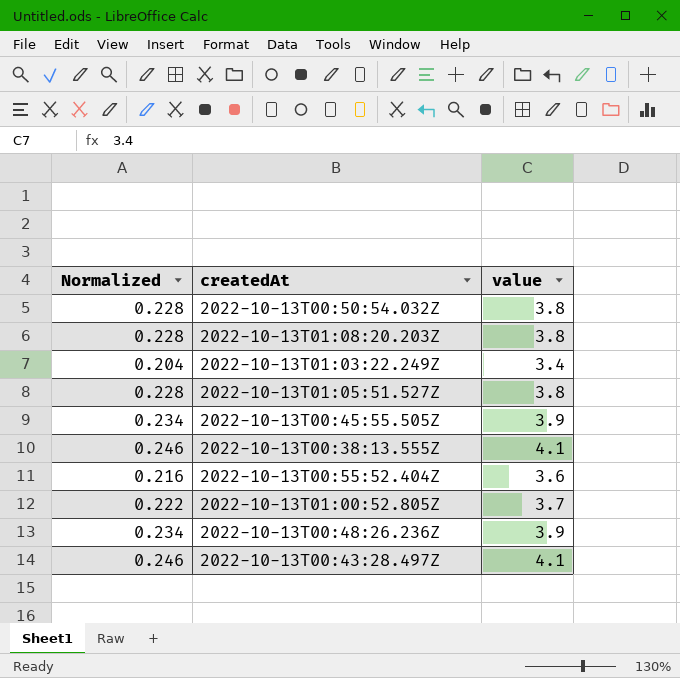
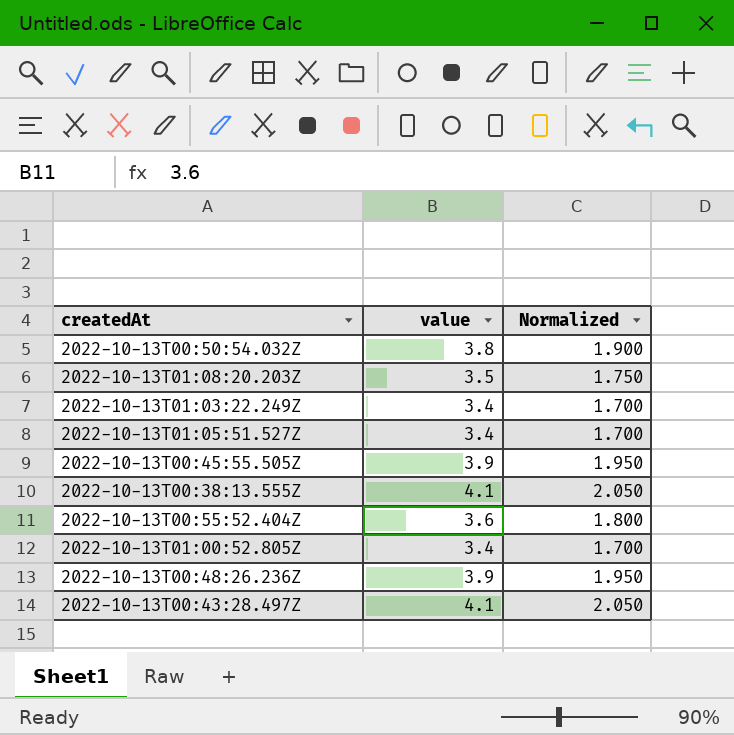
column Normalized | formula: [value] * 0.06 -> [value] * 0.5
column Normalized | position: 1 -> 3
2022-10-13T01:08:20.203Z | value: 3.8 -> 3.5
2022-10-13T01:05:51.527Z | value: 3.8 -> 3.4
2022-10-13T01:00:52.805Z | value: 3.7 -> 3.4

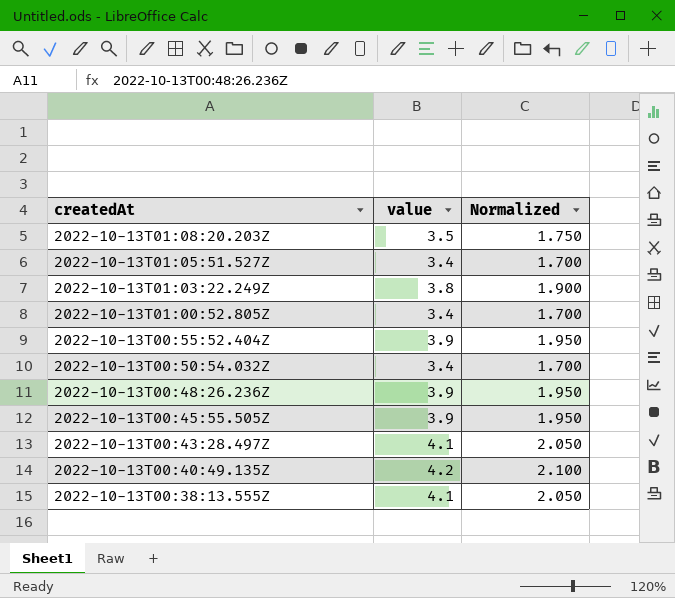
row order: none -> createdAt descending
2022-10-13T01:03:22.249Z | value: 3.4 -> 3.8
2022-10-13T01:03:22.249Z | Normalized: 1.700 -> 1.900
2022-10-13T00:55:52.404Z | value: 3.6 -> 3.9
2022-10-13T00:55:52.404Z | Normalized: 1.800 -> 1.950
2022-10-13T00:50:54.032Z | value: 3.8 -> 3.4
2022-10-13T00:50:54.032Z | Normalized: 1.900 -> 1.700
row 2022-10-13T00:40:49.135Z: none -> 4.2 | 2.100

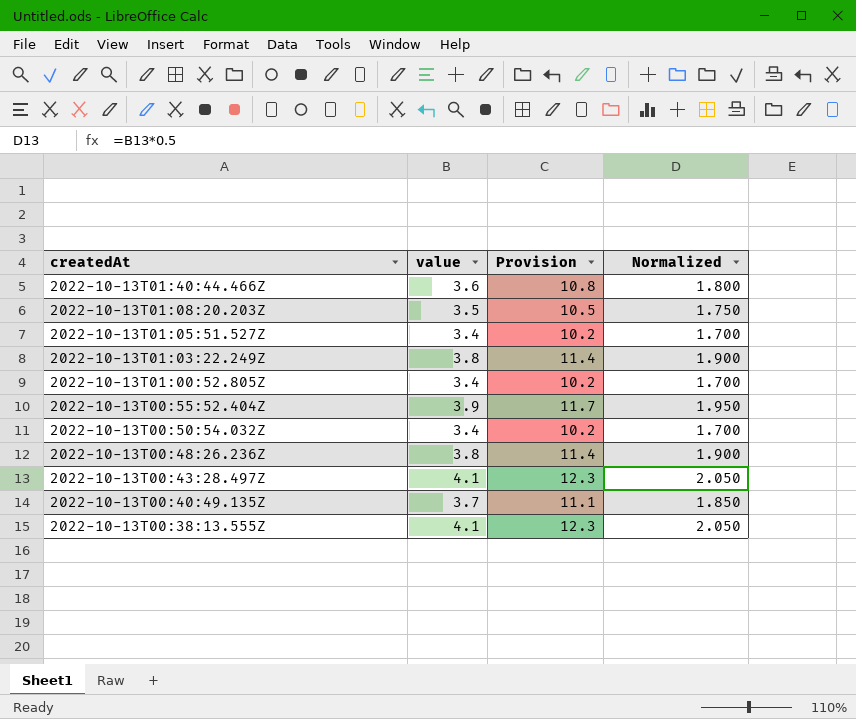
column Provision | formula: none -> [value] * 3
row 2022-10-13T00:45:55.505Z: 3.9 | 1.950 -> none
row 2022-10-13T01:40:44.466Z: none -> 3.6 | 10.8 | 1.800
2022-10-13T00:48:26.236Z | value: 3.9 -> 3.8
2022-10-13T00:48:26.236Z | Normalized: 1.950 -> 1.900
2022-10-13T00:40:49.135Z | value: 4.2 -> 3.7
2022-10-13T00:40:49.135Z | Normalized: 2.100 -> 1.850

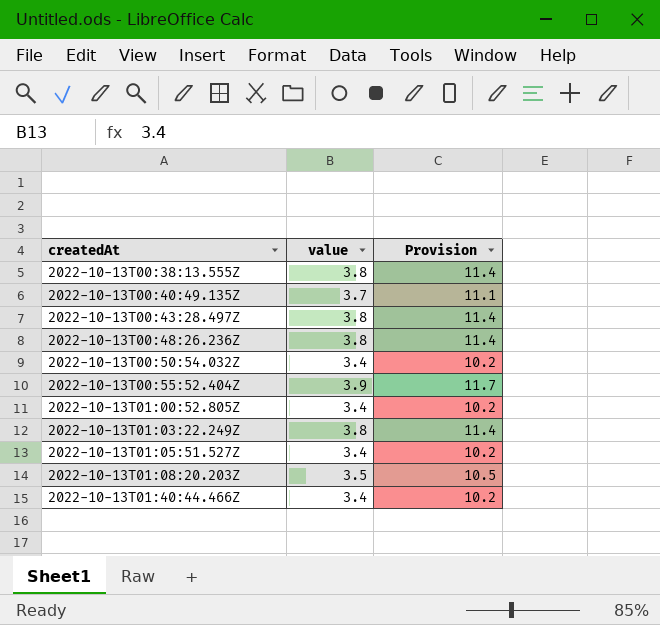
row order: createdAt descending -> createdAt ascending
column Normalized | formula: [value] * 0.5 -> none
2022-10-13T00:38:13.555Z | value: 4.1 -> 3.8
2022-10-13T00:38:13.555Z | Provision: 12.3 -> 11.4
2022-10-13T00:43:28.497Z | value: 4.1 -> 3.8
2022-10-13T00:43:28.497Z | Provision: 12.3 -> 11.4
2022-10-13T01:40:44.466Z | value: 3.6 -> 3.4
2022-10-13T01:40:44.466Z | Provision: 10.8 -> 10.2

